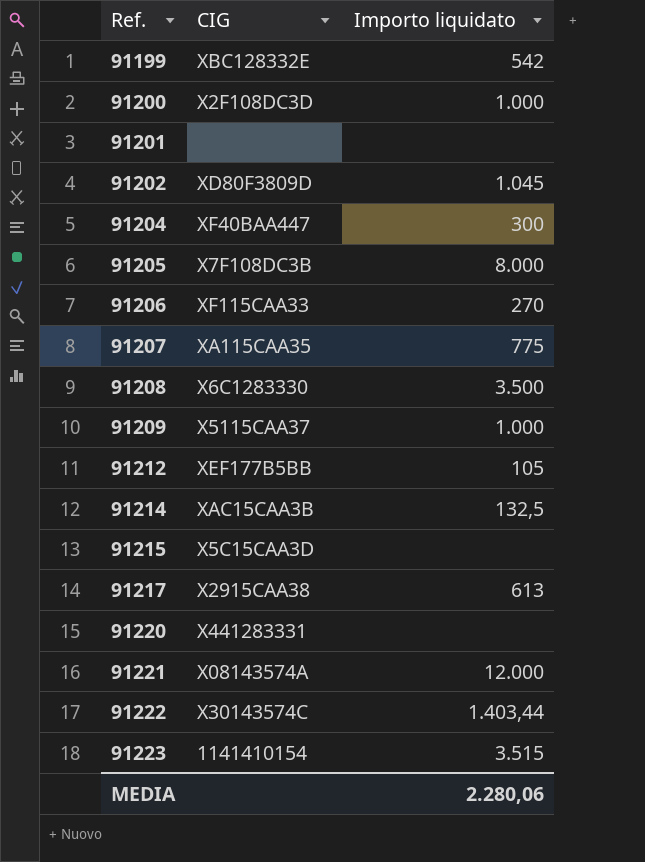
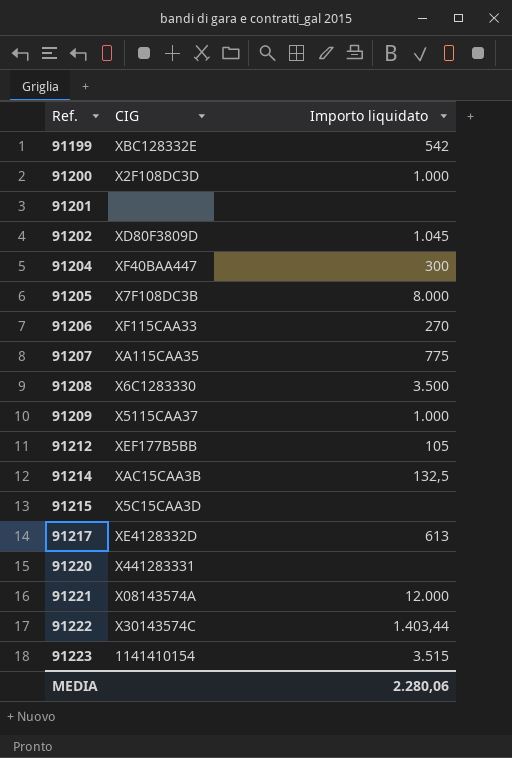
91217 | CIG: X2915CAA38 -> XE4128332D

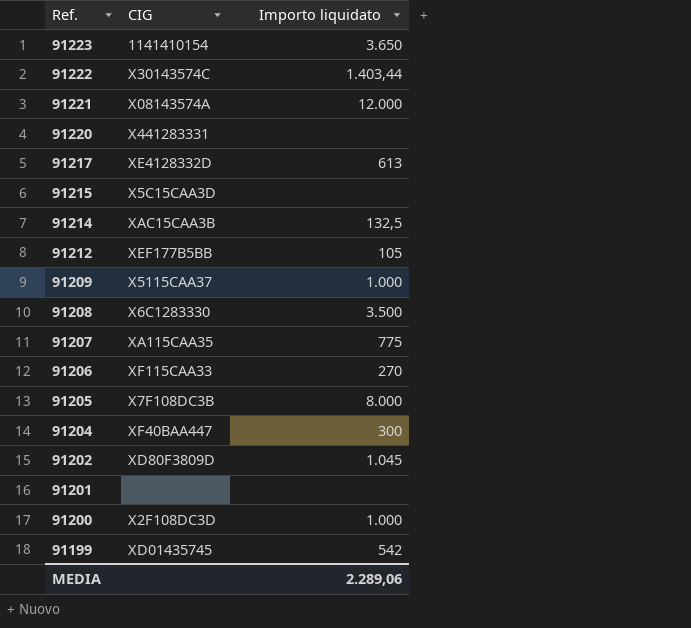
row order: Ref. ascending -> Ref. descending
91223 | Importo liquidato: 3.515 -> 3.650
91199 | CIG: XBC128332E -> XD01435745
MEDIA | Importo liquidato: 2.280,06 -> 2.289,06

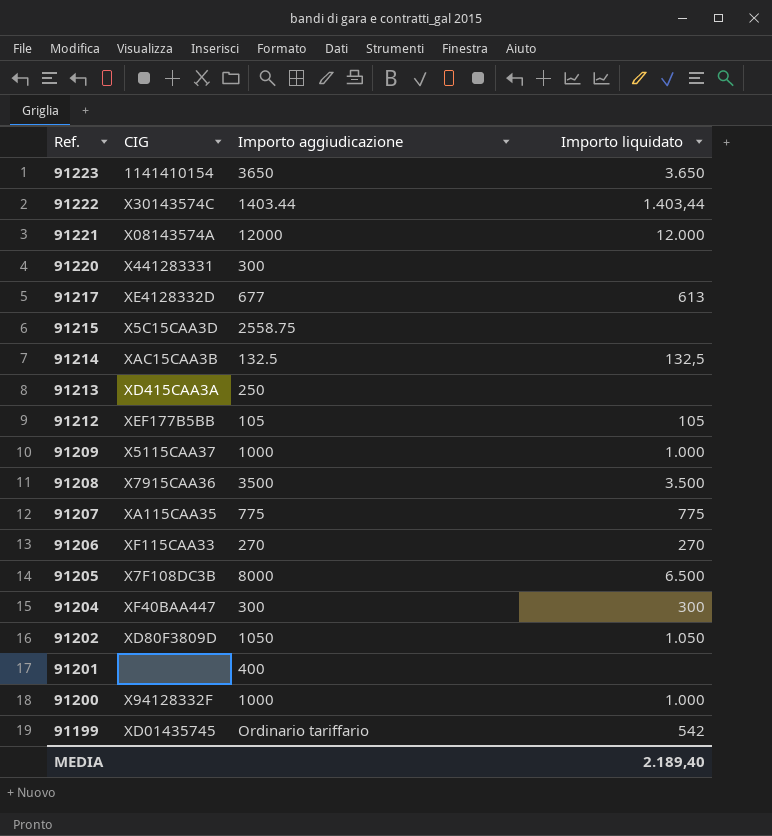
column Importo aggiudicazione | position: none -> 3
row 91213: none -> XD415CAA3A | 250 | none
91208 | CIG: X6C1283330 -> X7915CAA36
91205 | Importo liquidato: 8.000 -> 6.500
91202 | Importo liquidato: 1.045 -> 1.050
91200 | CIG: X2F108DC3D -> X94128332F
MEDIA | Importo liquidato: 2.289,06 -> 2.189,40

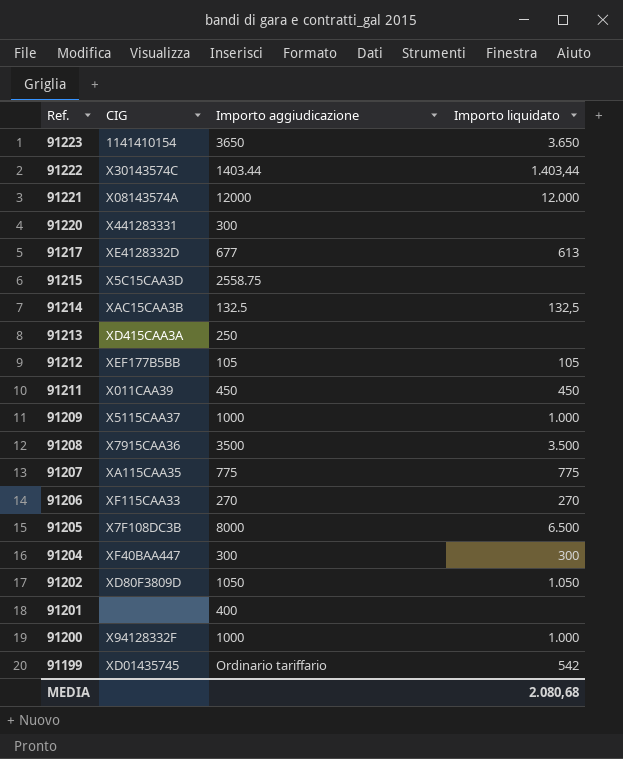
row 91211: none -> X011CAA39 | 450 | 450
MEDIA | Importo liquidato: 2.189,40 -> 2.080,68

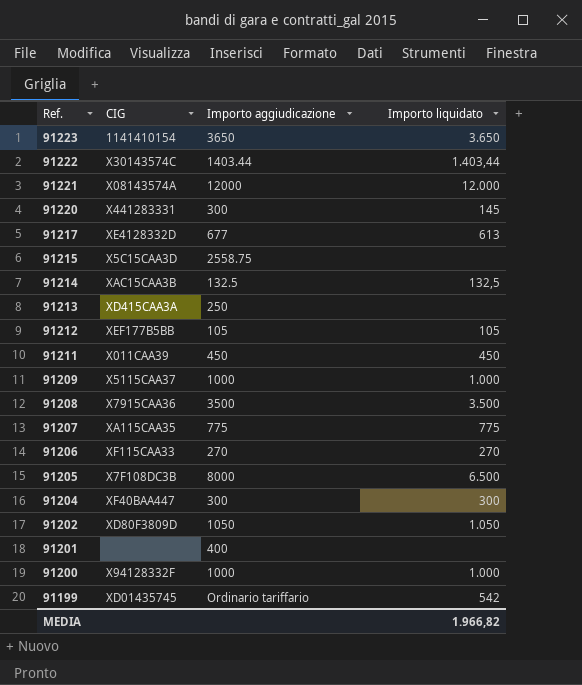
91220 | Importo liquidato: none -> 145
MEDIA | Importo liquidato: 2.080,68 -> 1.966,82

